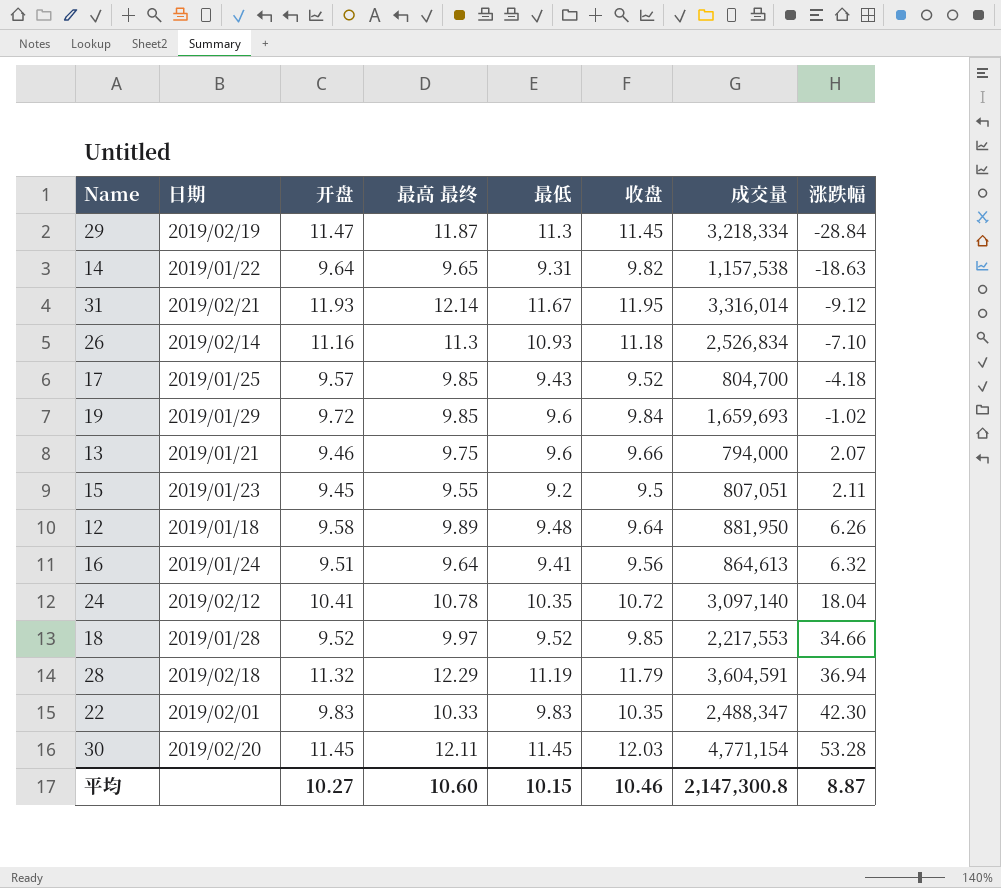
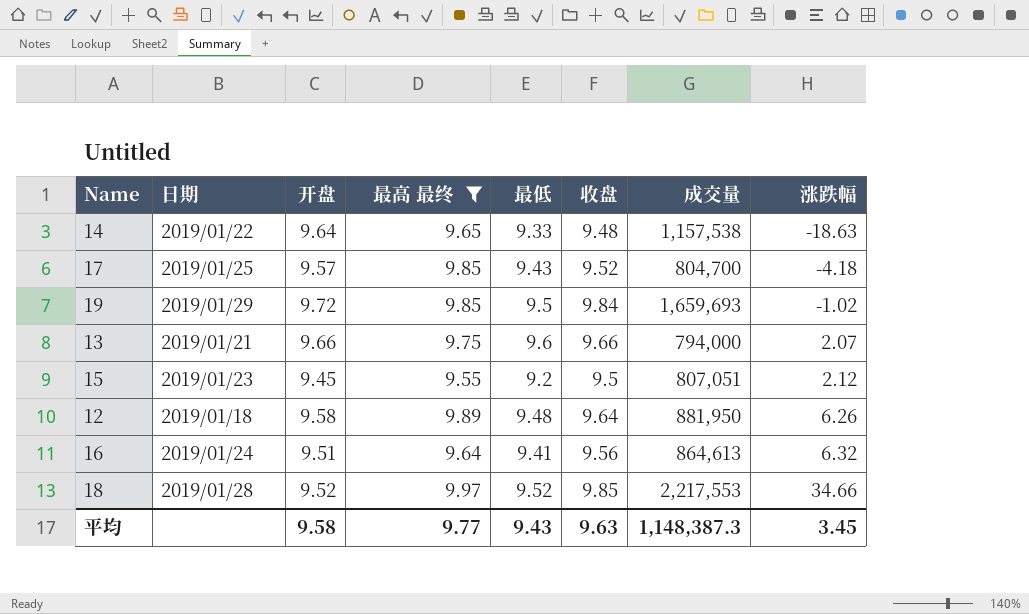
filter: none -> 最高 最终 <= 9.97
14 | 最低: 9.31 -> 9.33
14 | 收盘: 9.82 -> 9.48
19 | 最低: 9.6 -> 9.5
13 | 开盘: 9.46 -> 9.66
15 | 涨跌幅: 2.11 -> 2.12
平均 | 开盘: 10.27 -> 9.58
平均 | 最高 最终: 10.60 -> 9.77
平均 | 最低: 10.15 -> 9.43
平均 | 收盘: 10.46 -> 9.63
平均 | 成交量: 2,147,300.8 -> 1,148,387.3
平均 | 涨跌幅: 8.87 -> 3.45

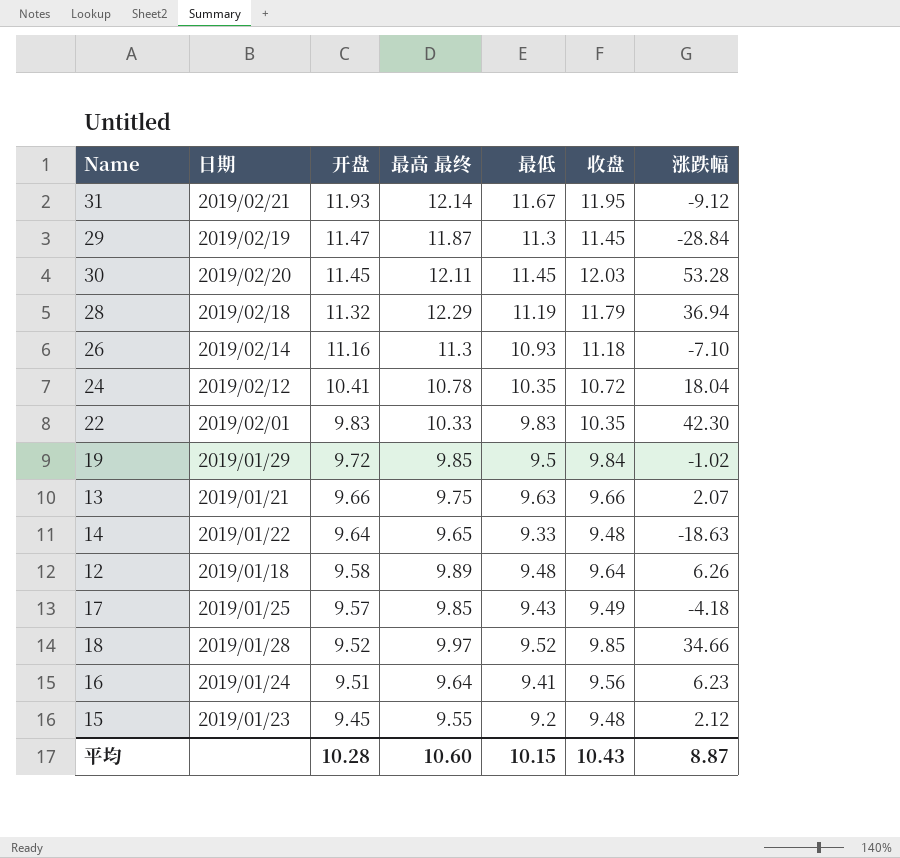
filter: 最高 最终 <= 9.97 -> none
row order: 涨跌幅 ascending -> 开盘 descending
column 成交量 | position: 7 -> none
13 | 最低: 9.6 -> 9.63
17 | 收盘: 9.52 -> 9.49
16 | 涨跌幅: 6.32 -> 6.23
15 | 收盘: 9.5 -> 9.48
平均 | 开盘: 9.58 -> 10.28
平均 | 最高 最终: 9.77 -> 10.60
平均 | 最低: 9.43 -> 10.15
平均 | 收盘: 9.63 -> 10.43
平均 | 涨跌幅: 3.45 -> 8.87

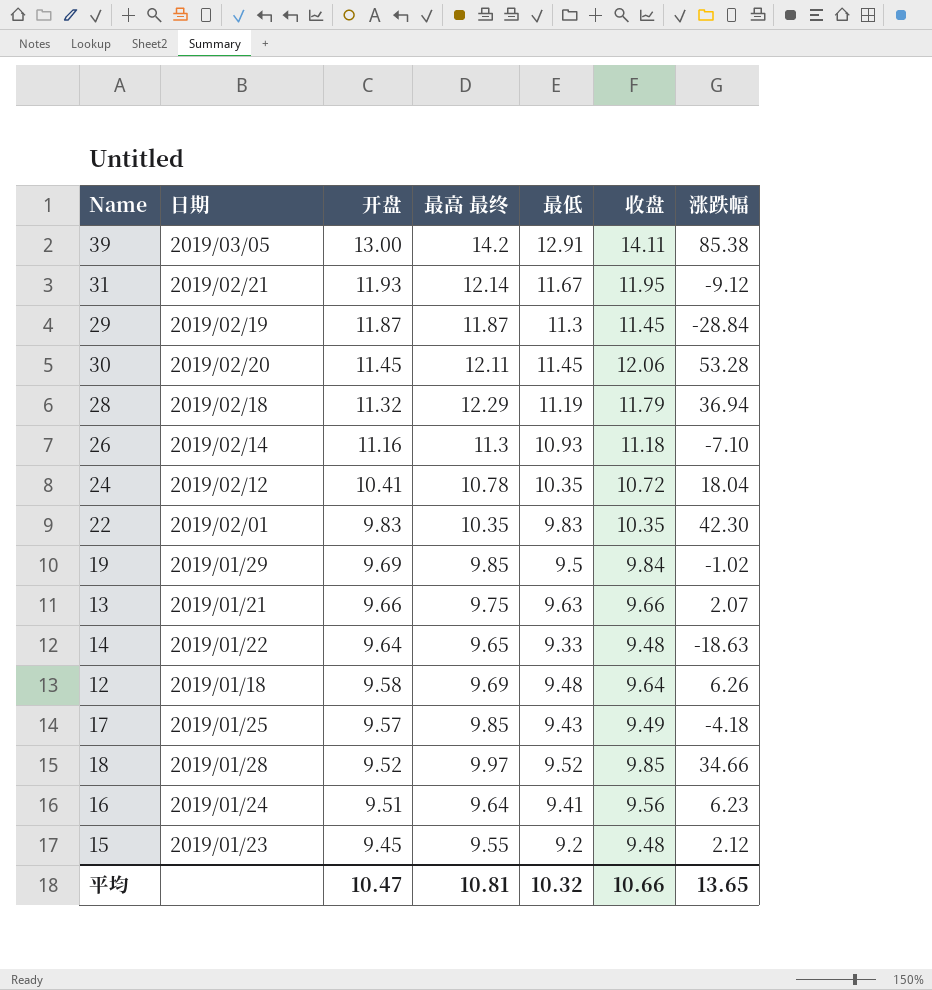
row 39: none -> 2019/03/05 | 13.00 | 14.2 | 12.91 | 14.11 | 85.38
29 | 开盘: 11.47 -> 11.87
30 | 收盘: 12.03 -> 12.06
22 | 最高 最终: 10.33 -> 10.35
19 | 开盘: 9.72 -> 9.69
12 | 最高 最终: 9.89 -> 9.69
平均 | 开盘: 10.28 -> 10.47
平均 | 最高 最终: 10.60 -> 10.81
平均 | 最低: 10.15 -> 10.32
平均 | 收盘: 10.43 -> 10.66
平均 | 涨跌幅: 8.87 -> 13.65

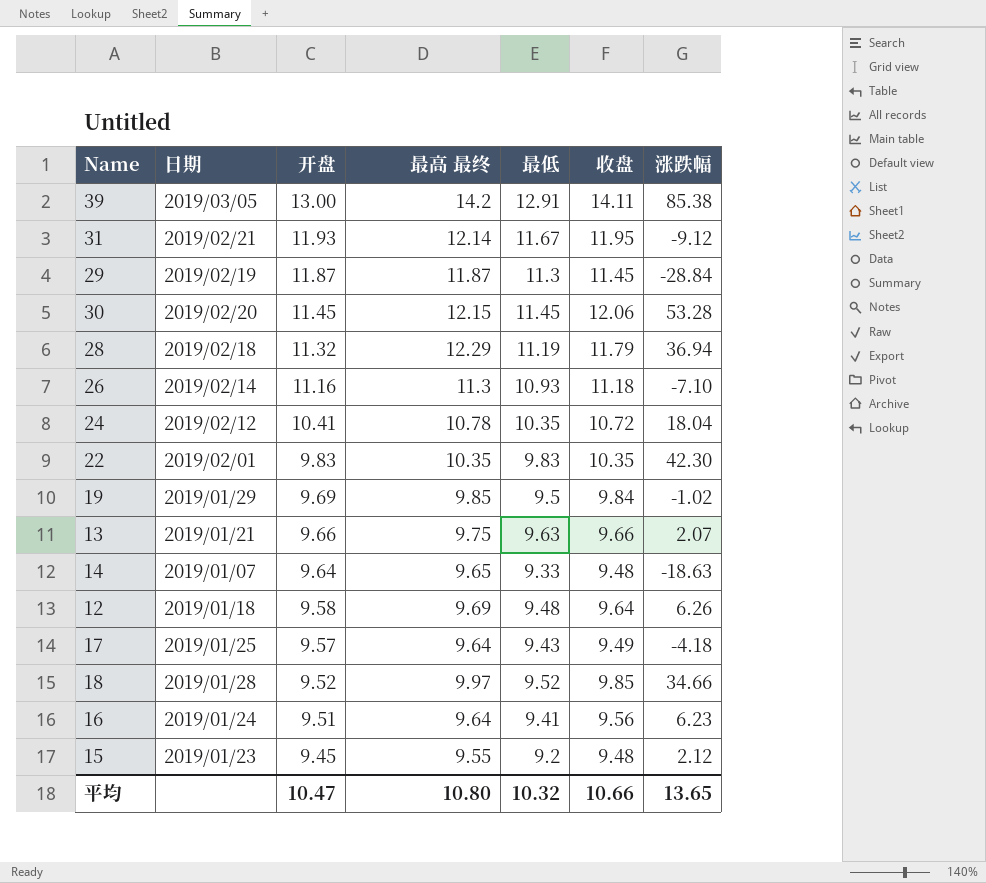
30 | 最高 最终: 12.11 -> 12.15
14 | 日期: 2019/01/22 -> 2019/01/07
17 | 最高 最终: 9.85 -> 9.64
平均 | 最高 最终: 10.81 -> 10.80

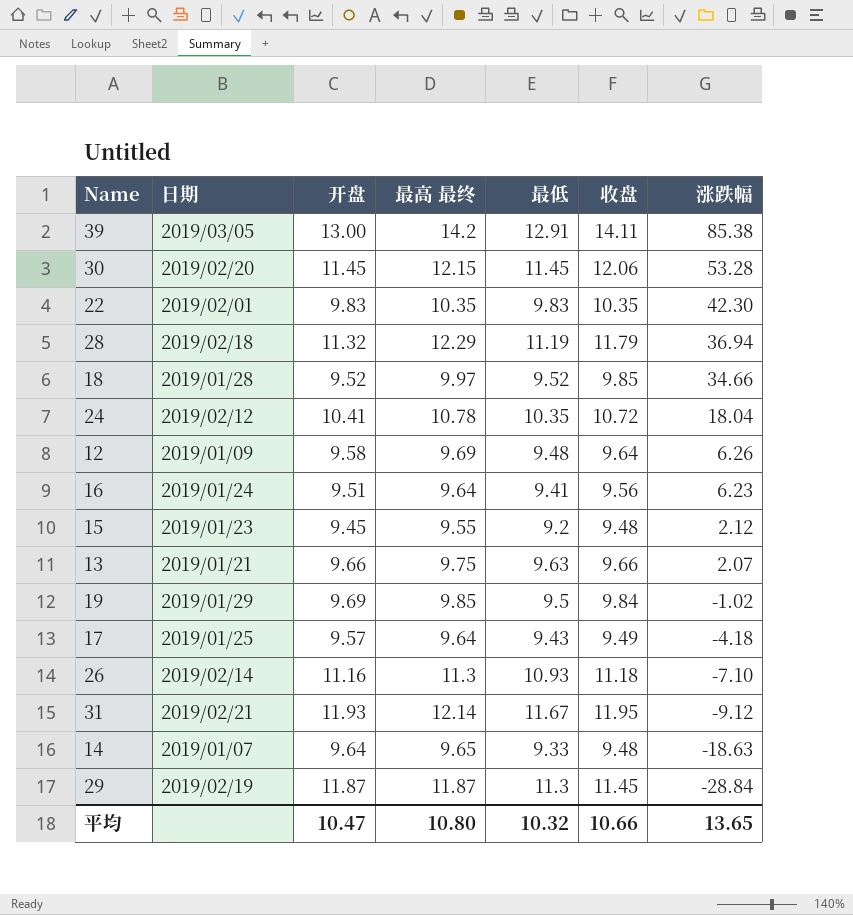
row order: 开盘 descending -> 涨跌幅 descending
12 | 日期: 2019/01/18 -> 2019/01/09

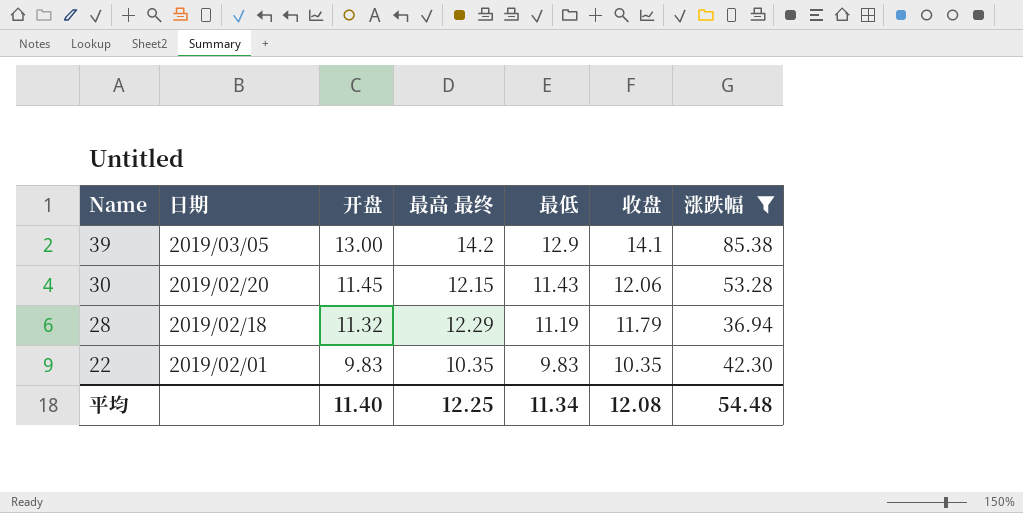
filter: none -> 涨跌幅 >= 36.94
row order: 涨跌幅 descending -> Name descending
39 | 最低: 12.91 -> 12.9
39 | 收盘: 14.11 -> 14.1
30 | 最低: 11.45 -> 11.43
平均 | 开盘: 10.47 -> 11.40
平均 | 最高 最终: 10.80 -> 12.25
平均 | 最低: 10.32 -> 11.34
平均 | 收盘: 10.66 -> 12.08
平均 | 涨跌幅: 13.65 -> 54.48

